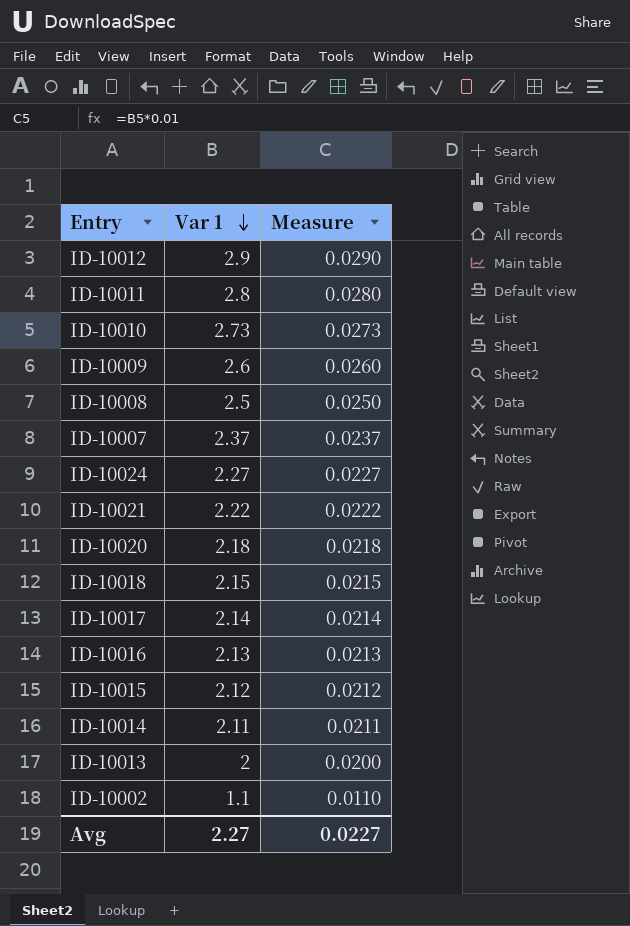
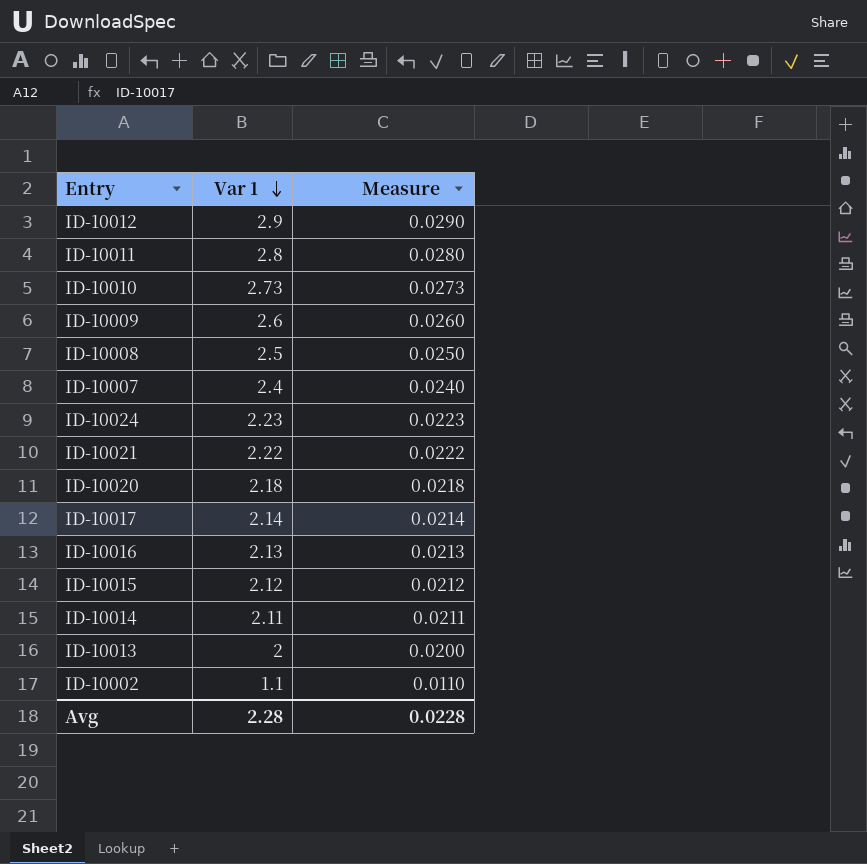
row ID-10018: 2.15 | 0.0215 -> none
ID-10007 | Var 1: 2.37 -> 2.4
ID-10007 | Measure: 0.0237 -> 0.0240
ID-10024 | Var 1: 2.27 -> 2.23
ID-10024 | Measure: 0.0227 -> 0.0223
Avg | Var 1: 2.27 -> 2.28
Avg | Measure: 0.0227 -> 0.0228

